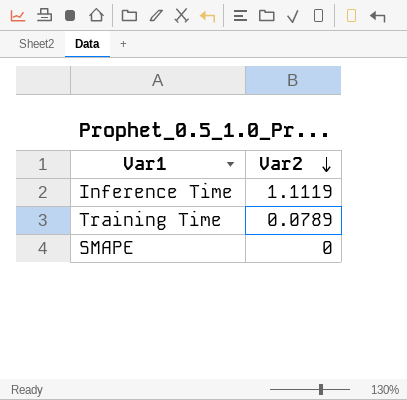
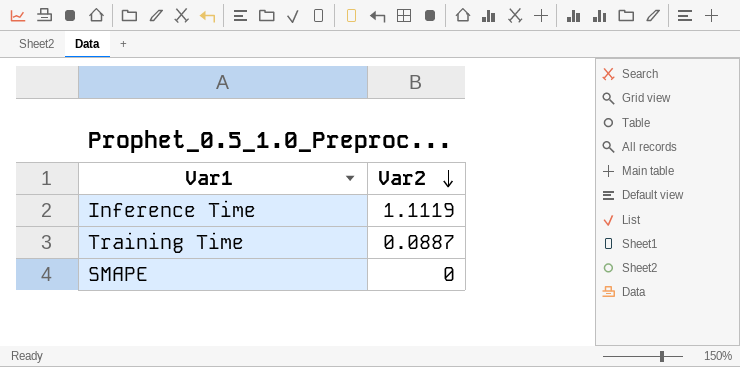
Training Time | Var2: 0.0789 -> 0.0887

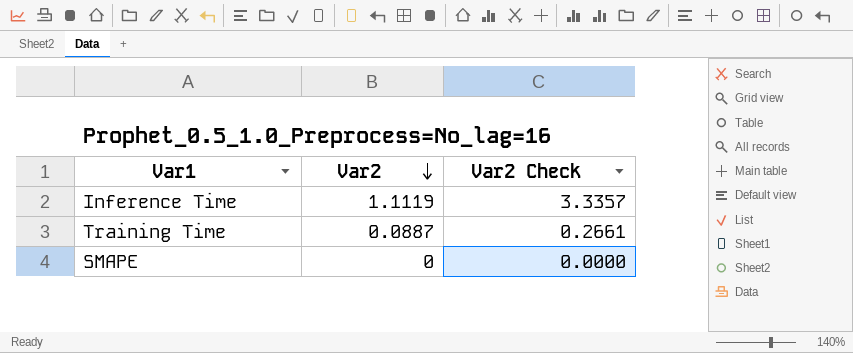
column Var2 Check | formula: none -> [Var2] * 3

